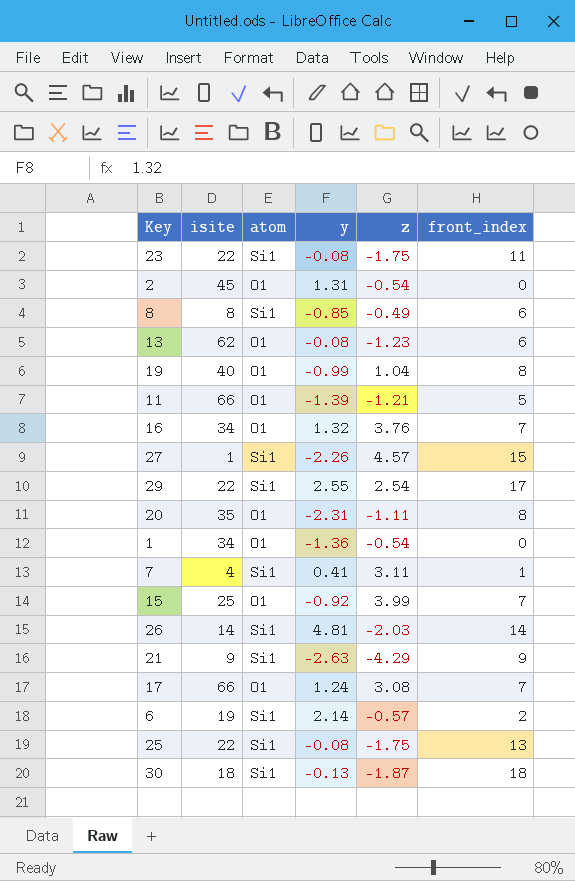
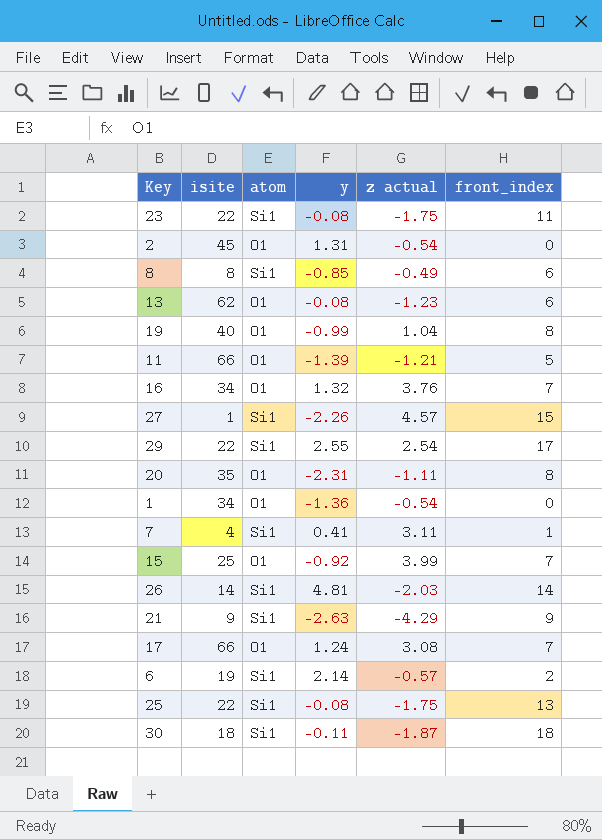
column name: z -> z actual
30 | y: -0.13 -> -0.11

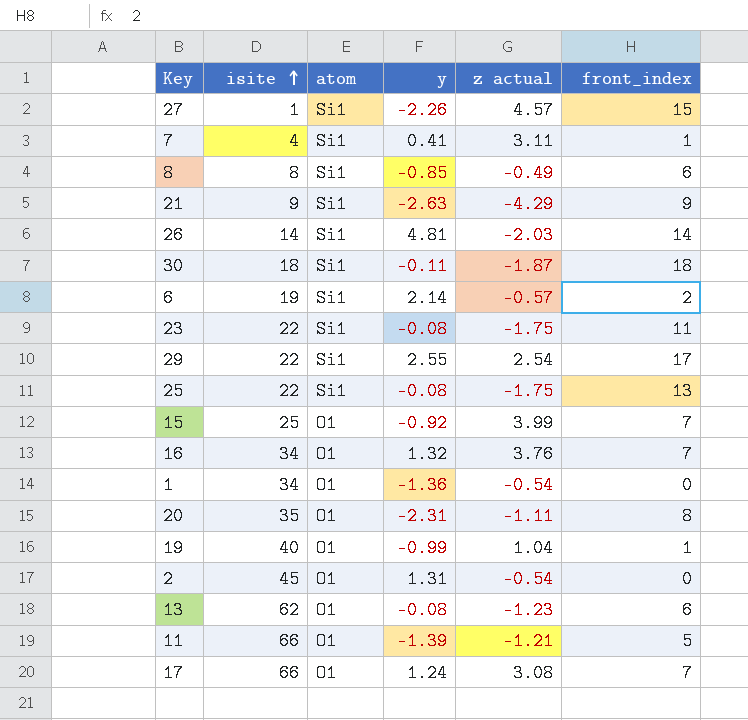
row order: none -> isite ascending
19 | front_index: 8 -> 1

